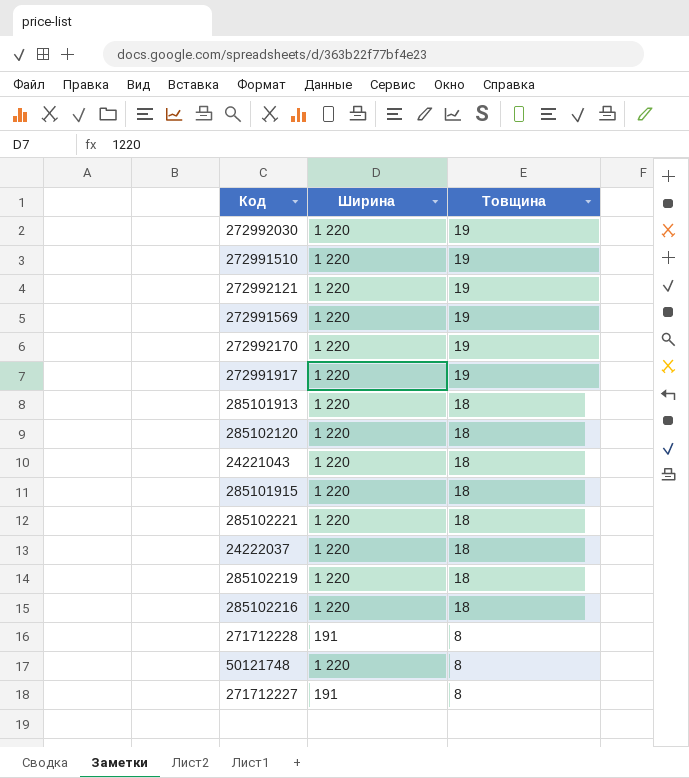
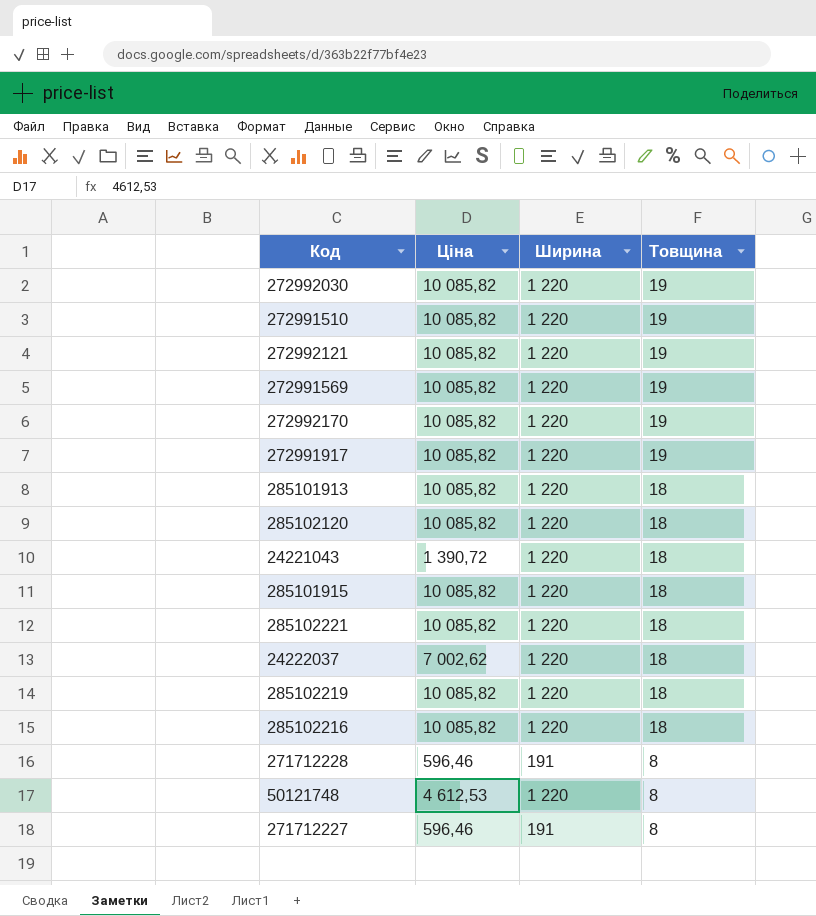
column Ціна | position: none -> 2

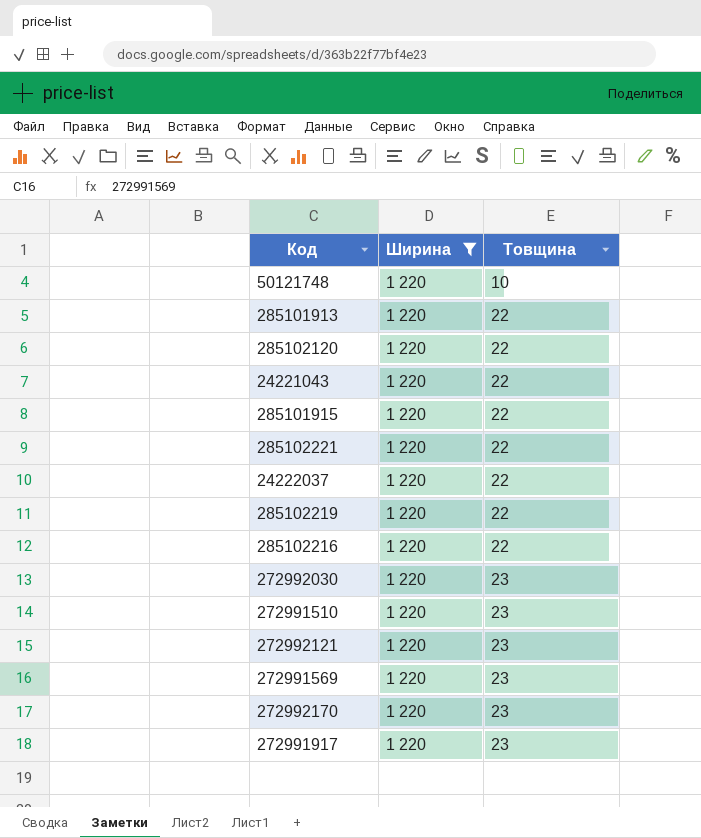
filter: none -> Ширина = 1 220
row order: Товщина descending -> Товщина ascending
column Ціна | position: 2 -> none
50121748 | Товщина: 8 -> 10
285101913 | Товщина: 18 -> 22
285102120 | Товщина: 18 -> 22
24221043 | Товщина: 18 -> 22
285101915 | Товщина: 18 -> 22
285102221 | Товщина: 18 -> 22
24222037 | Товщина: 18 -> 22
285102219 | Товщина: 18 -> 22
285102216 | Товщина: 18 -> 22
272992030 | Товщина: 19 -> 23
272991510 | Товщина: 19 -> 23
272992121 | Товщина: 19 -> 23
272991569 | Товщина: 19 -> 23
272992170 | Товщина: 19 -> 23
272991917 | Товщина: 19 -> 23

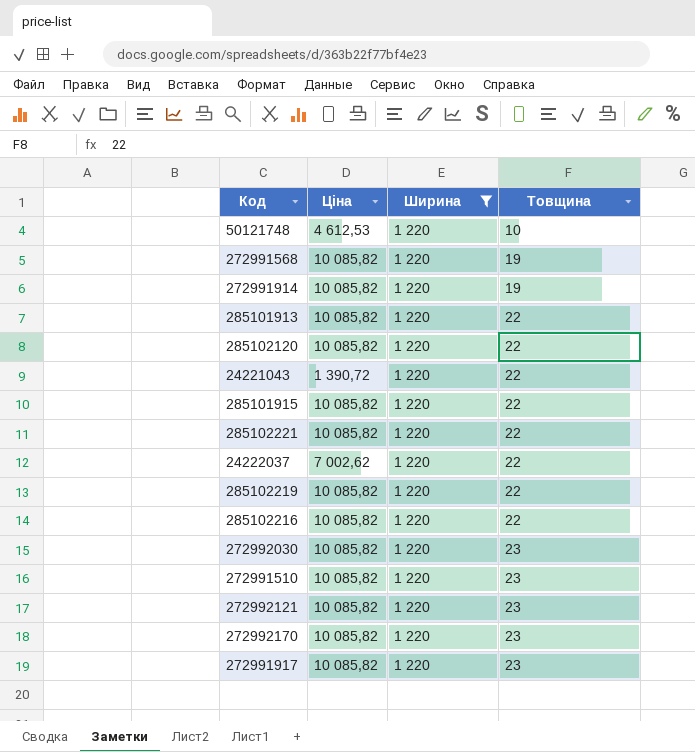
column Ціна | position: none -> 2
row 272991569: 1 220 | 23 -> none
row 272991568: none -> 10 085,82 | 1 220 | 19
row 272991914: none -> 10 085,82 | 1 220 | 19

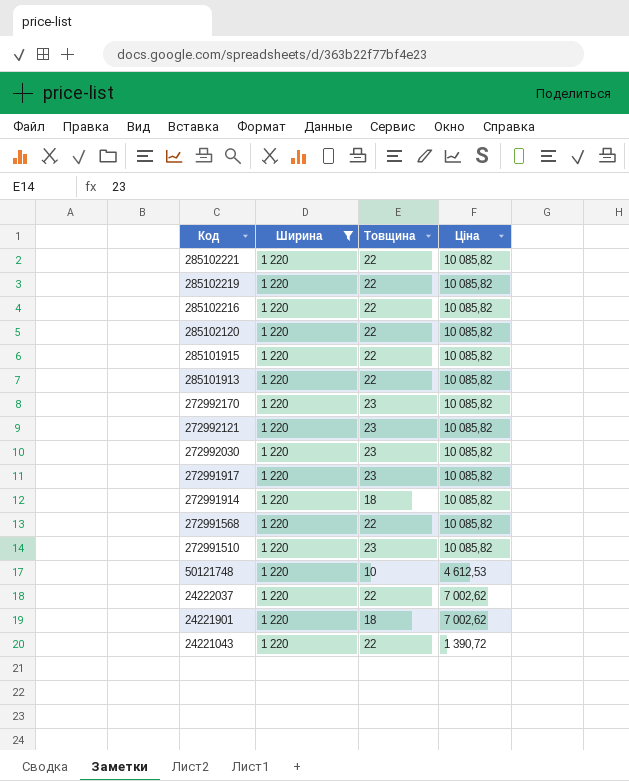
row order: Товщина ascending -> Код descending
column Ціна | position: 2 -> 4
272991914 | Товщина: 19 -> 18
272991568 | Товщина: 19 -> 22
row 24221901: none -> 1 220 | 18 | 7 002,62

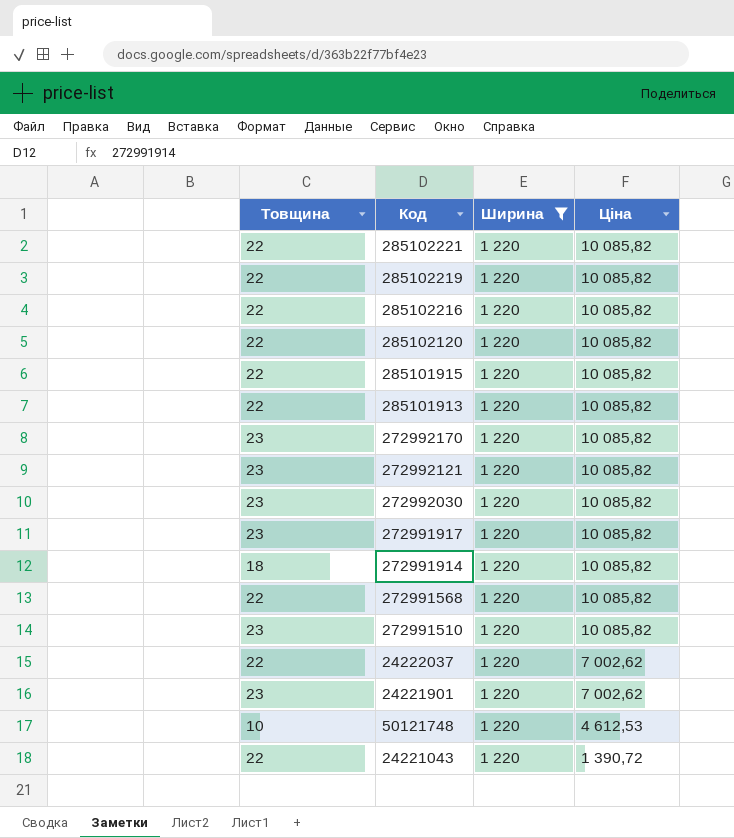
row order: Код descending -> Ціна descending
column Товщина | position: 3 -> 1
24221901 | Товщина: 18 -> 23

